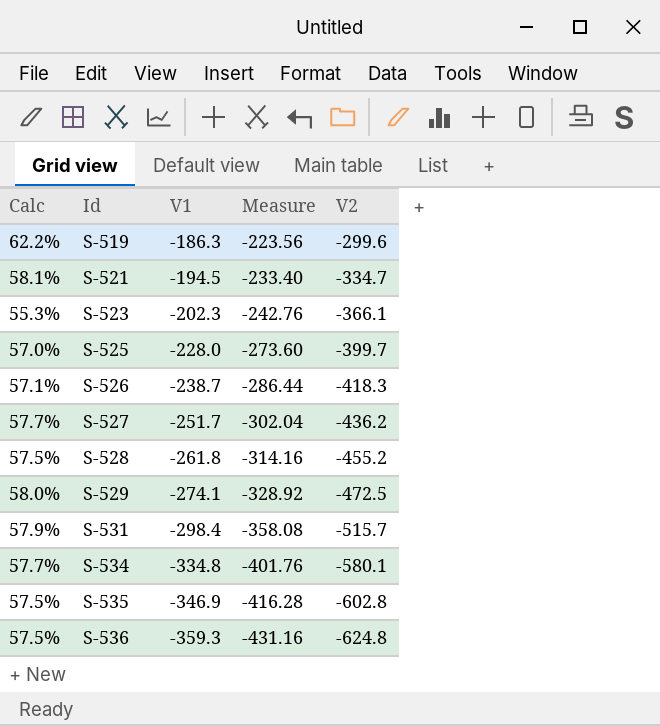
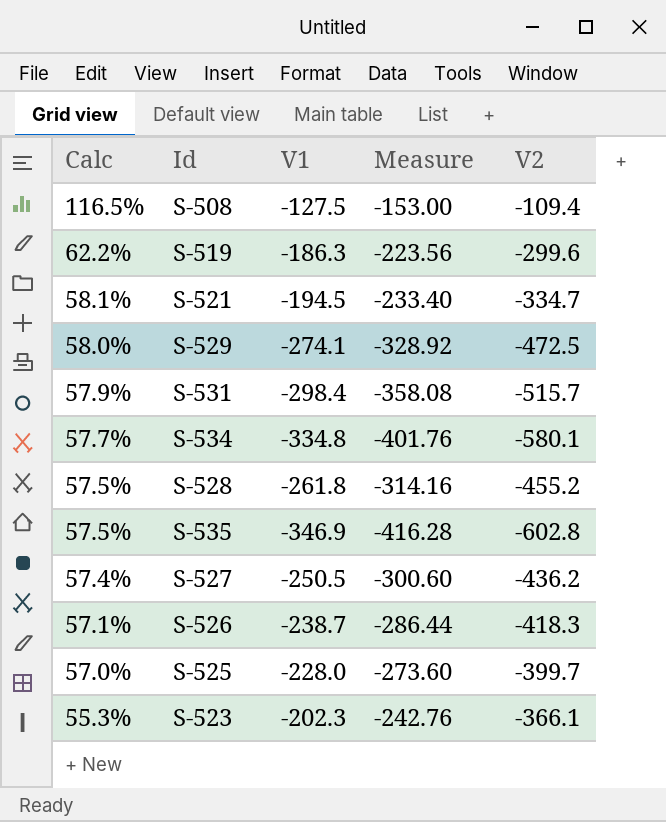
row order: Id ascending -> Calc descending
row S-536: 57.5% | -359.3 | -431.16 | -624.8 -> none
row S-508: none -> 116.5% | -127.5 | -153.00 | -109.4
S-527 | Calc: 57.7% -> 57.4%
S-527 | V1: -251.7 -> -250.5
S-527 | Measure: -302.04 -> -300.60

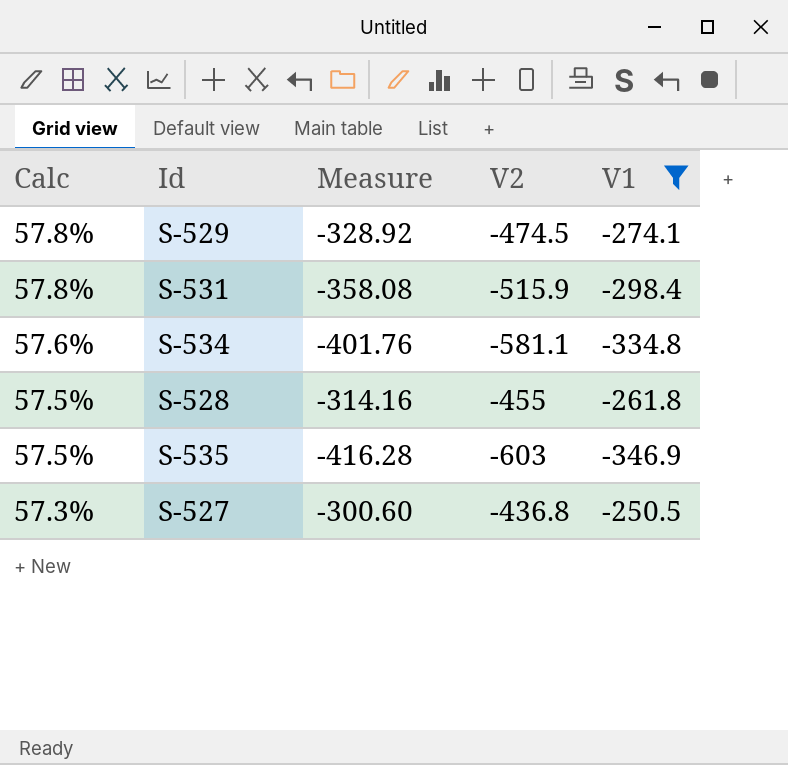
filter: none -> V1 <= -250.5
column V1 | position: 3 -> 5
S-529 | Calc: 58.0% -> 57.8%
S-529 | V2: -472.5 -> -474.5
S-531 | Calc: 57.9% -> 57.8%
S-531 | V2: -515.7 -> -515.9
S-534 | Calc: 57.7% -> 57.6%
S-534 | V2: -580.1 -> -581.1
S-528 | V2: -455.2 -> -455
S-535 | V2: -602.8 -> -603
S-527 | Calc: 57.4% -> 57.3%
S-527 | V2: -436.2 -> -436.8

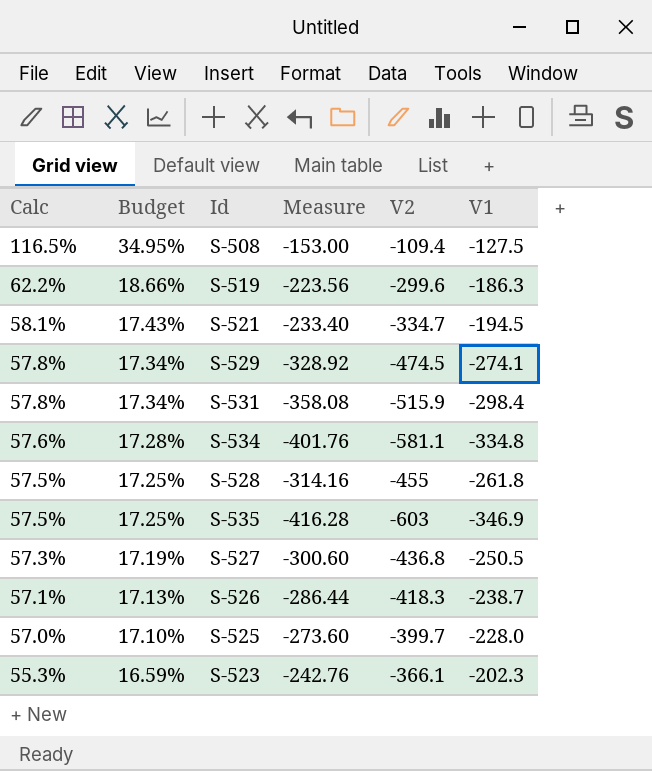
filter: V1 <= -250.5 -> none
column Budget | formula: none -> [Calc] * 0.3

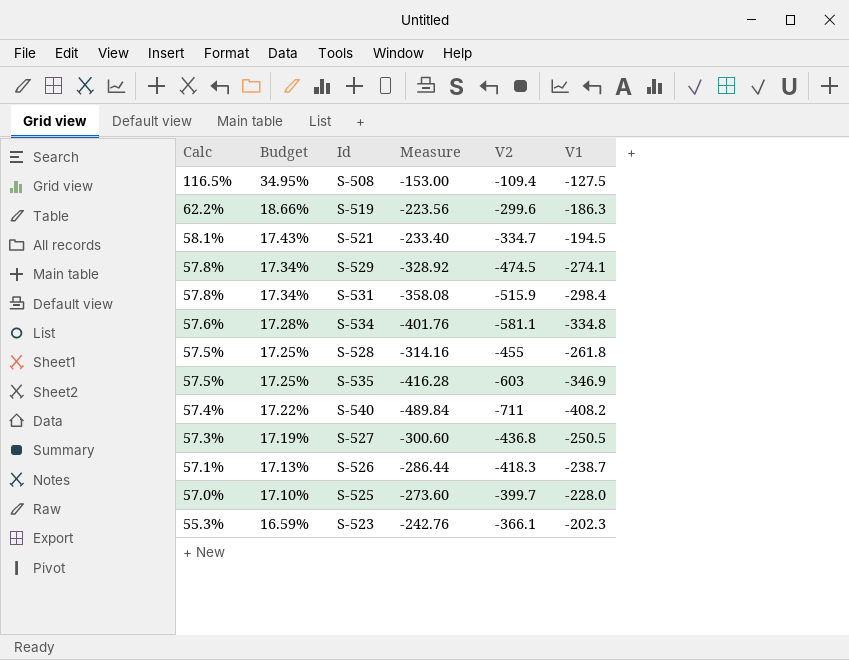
row S-540: none -> 57.4% | 17.22% | -489.84 | -711 | -408.2

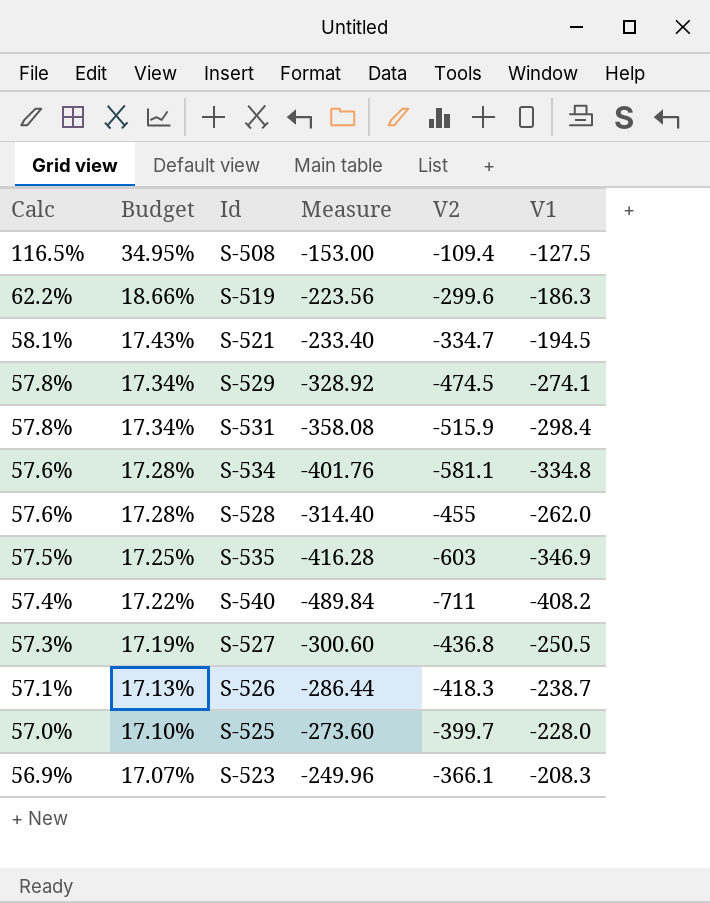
S-528 | Calc: 57.5% -> 57.6%
S-528 | Budget: 17.25% -> 17.28%
S-528 | Measure: -314.16 -> -314.40
S-528 | V1: -261.8 -> -262.0
S-523 | Calc: 55.3% -> 56.9%
S-523 | Budget: 16.59% -> 17.07%
S-523 | Measure: -242.76 -> -249.96
S-523 | V1: -202.3 -> -208.3

